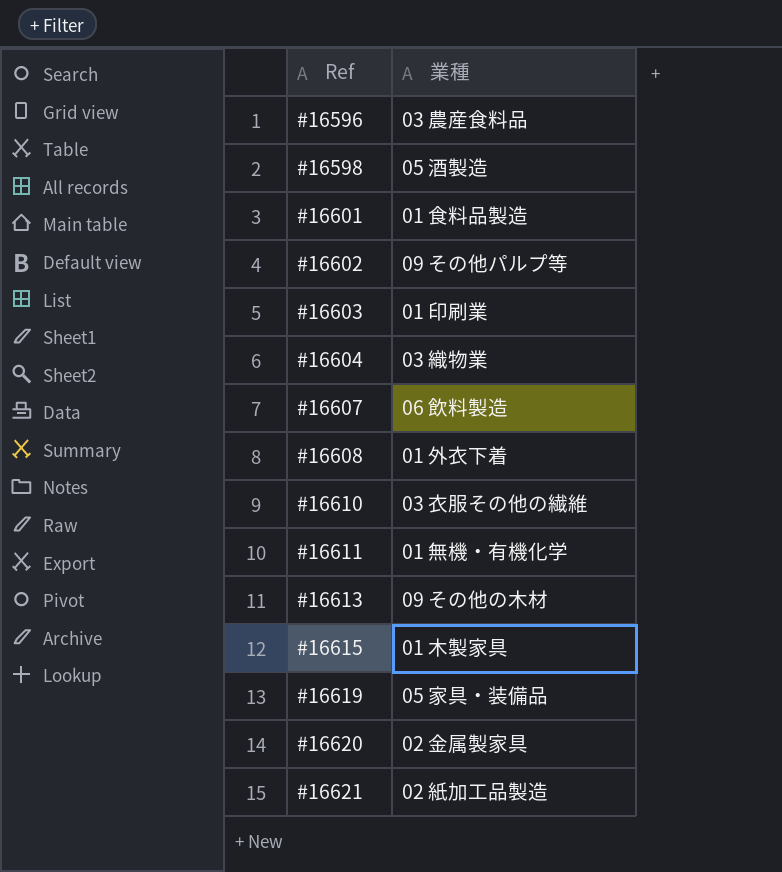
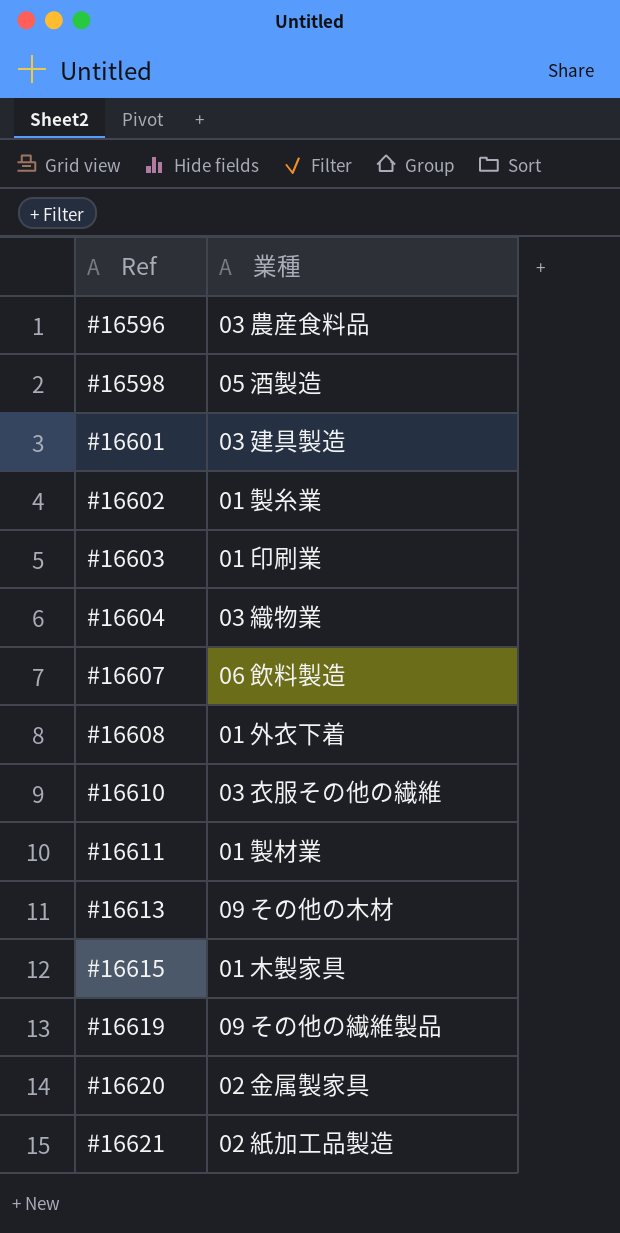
#16601 | 業種: 01 食料品製造 -> 03 建具製造
#16602 | 業種: 09 その他パルプ等 -> 01 製糸業
#16611 | 業種: 01 無機・有機化学 -> 01 製材業
#16619 | 業種: 05 家具・装備品 -> 09 その他の繊維製品

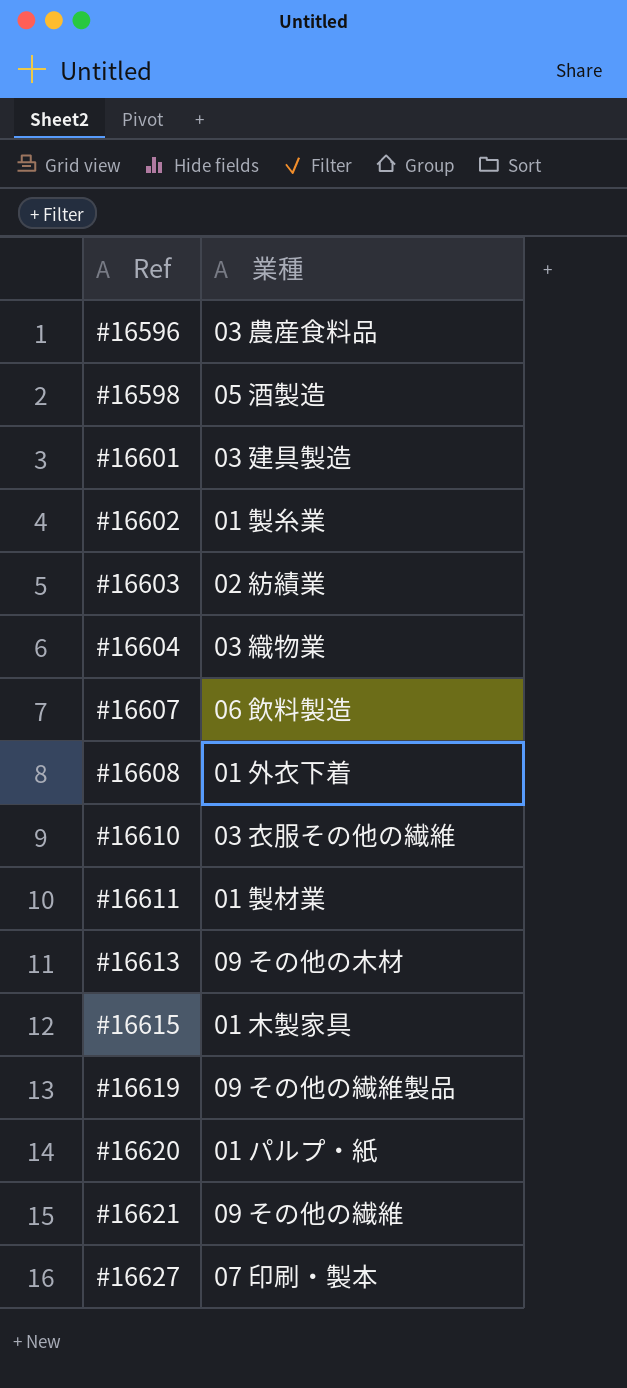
#16603 | 業種: 01 印刷業 -> 02 紡績業
#16620 | 業種: 02 金属製家具 -> 01 パルプ・紙
#16621 | 業種: 02 紙加工品製造 -> 09 その他の繊維
row #16627: none -> 07 印刷・製本

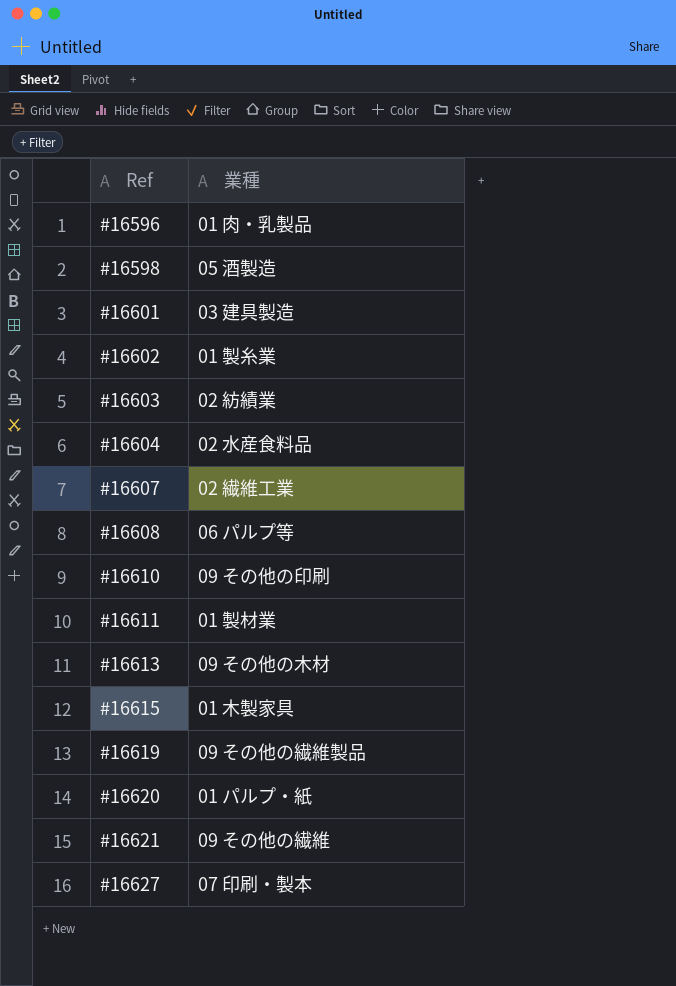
#16596 | 業種: 03 農産食料品 -> 01 肉・乳製品
#16604 | 業種: 03 織物業 -> 02 水産食料品
#16607 | 業種: 06 飲料製造 -> 02 繊維工業
#16608 | 業種: 01 外衣下着 -> 06 パルプ等
#16610 | 業種: 03 衣服その他の繊維 -> 09 その他の印刷

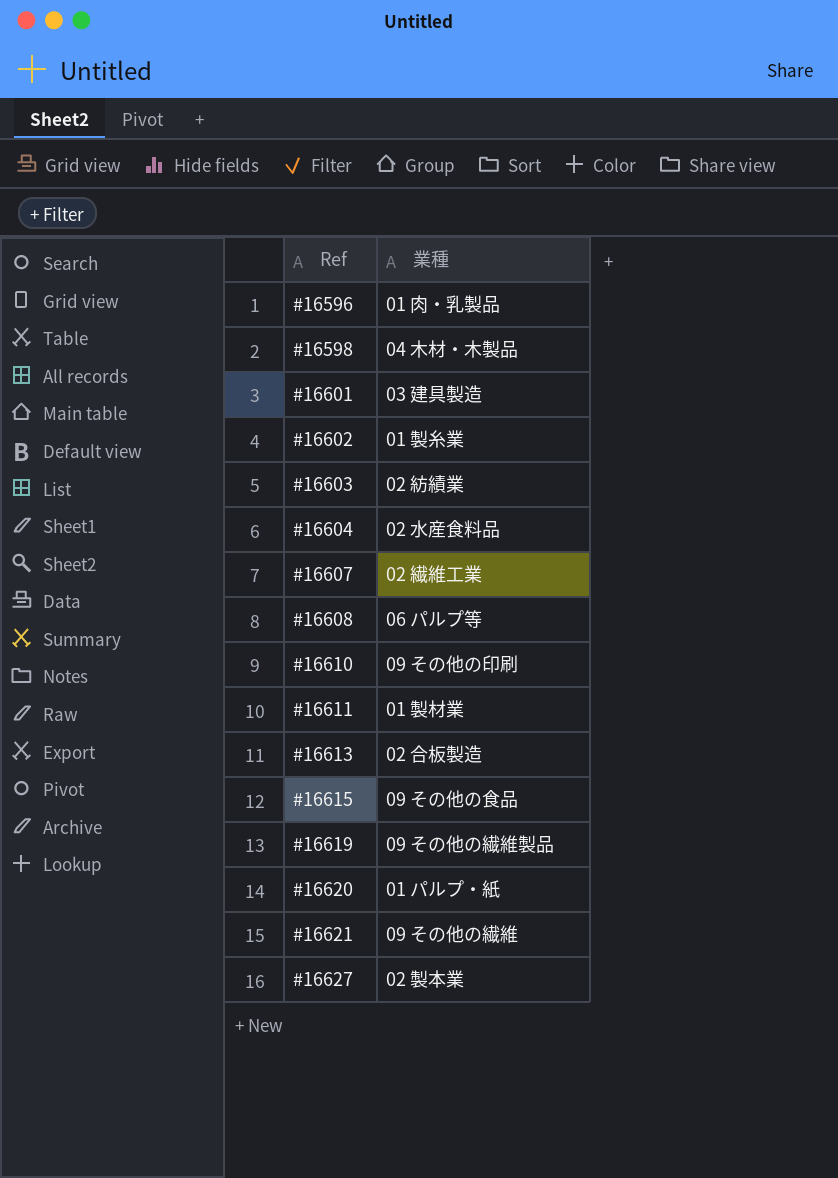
#16598 | 業種: 05 酒製造 -> 04 木材・木製品
#16613 | 業種: 09 その他の木材 -> 02 合板製造
#16615 | 業種: 01 木製家具 -> 09 その他の食品
#16627 | 業種: 07 印刷・製本 -> 02 製本業

